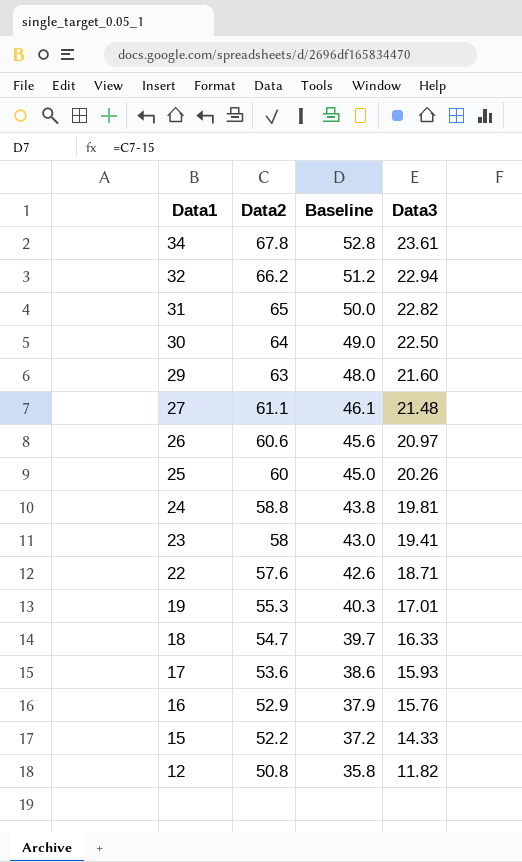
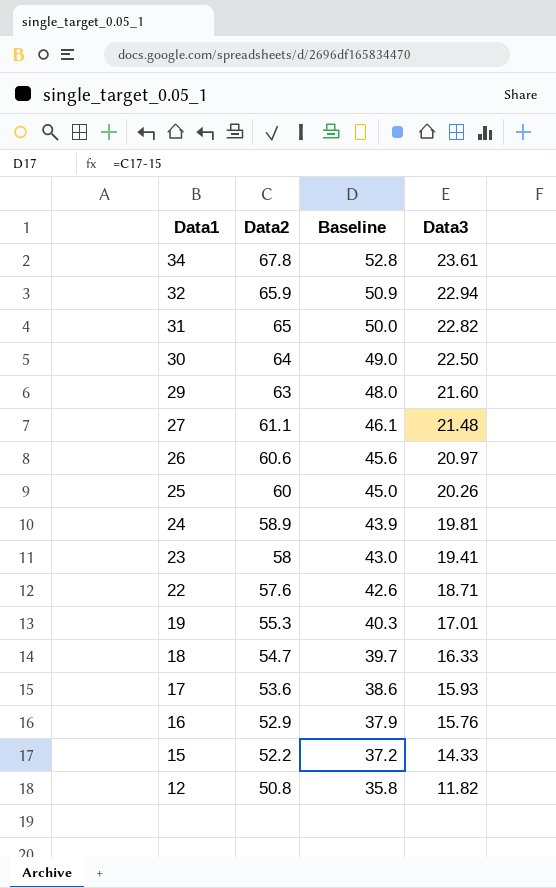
32 | Data2: 66.2 -> 65.9
32 | Baseline: 51.2 -> 50.9
24 | Data2: 58.8 -> 58.9
24 | Baseline: 43.8 -> 43.9

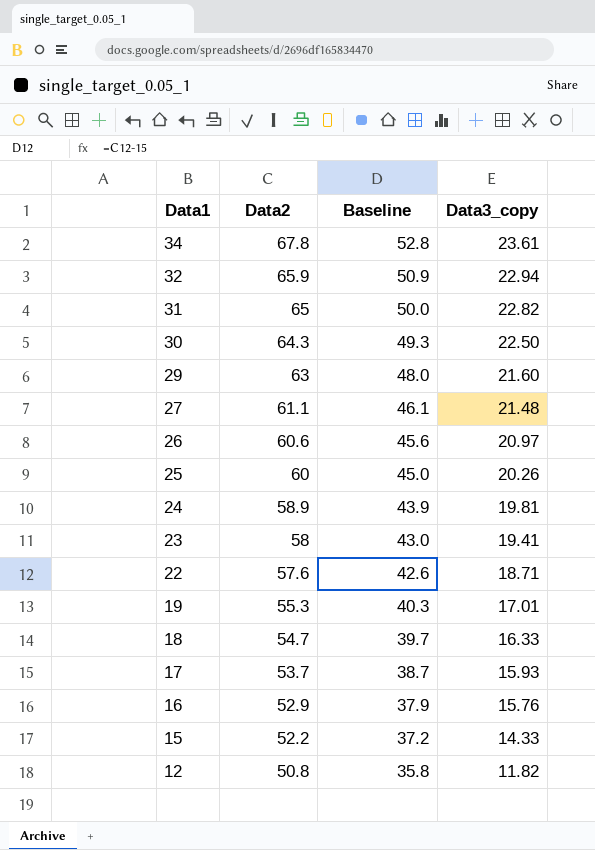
column name: Data3 -> Data3_copy
30 | Data2: 64 -> 64.3
30 | Baseline: 49.0 -> 49.3
17 | Data2: 53.6 -> 53.7
17 | Baseline: 38.6 -> 38.7

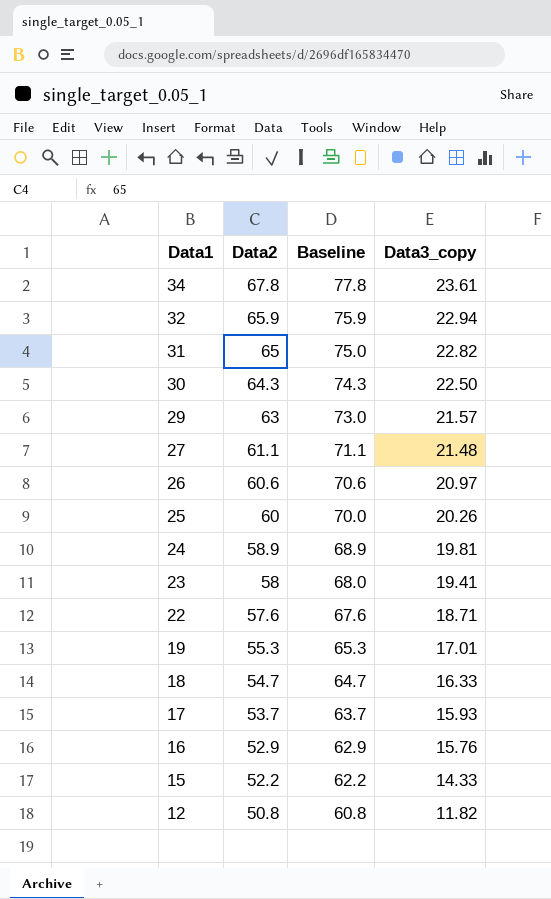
column Baseline | formula: [Data2] - 15 -> [Data2] + 10
29 | Data3_copy: 21.60 -> 21.57

